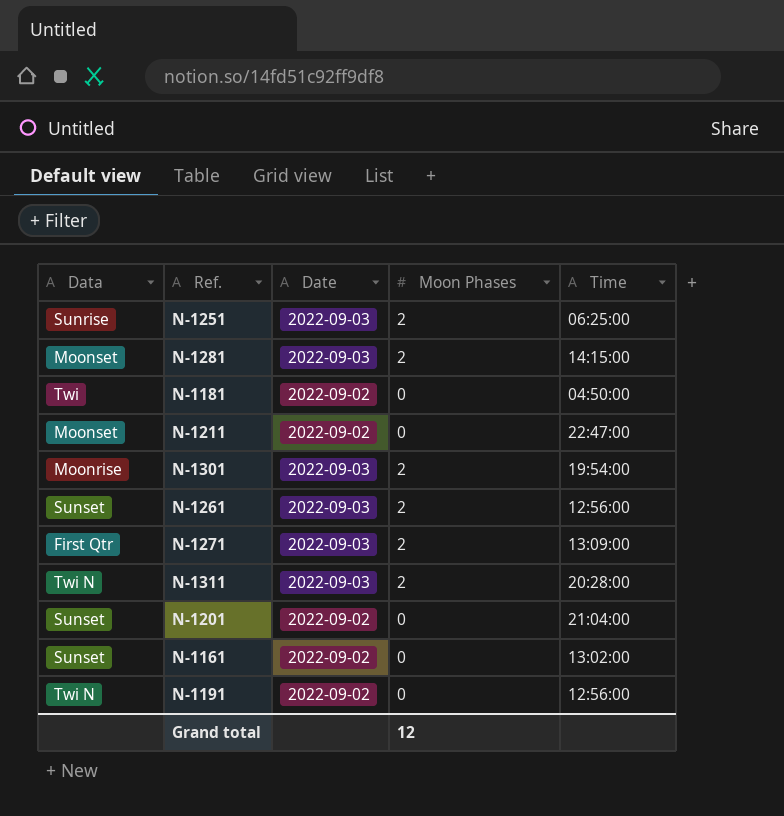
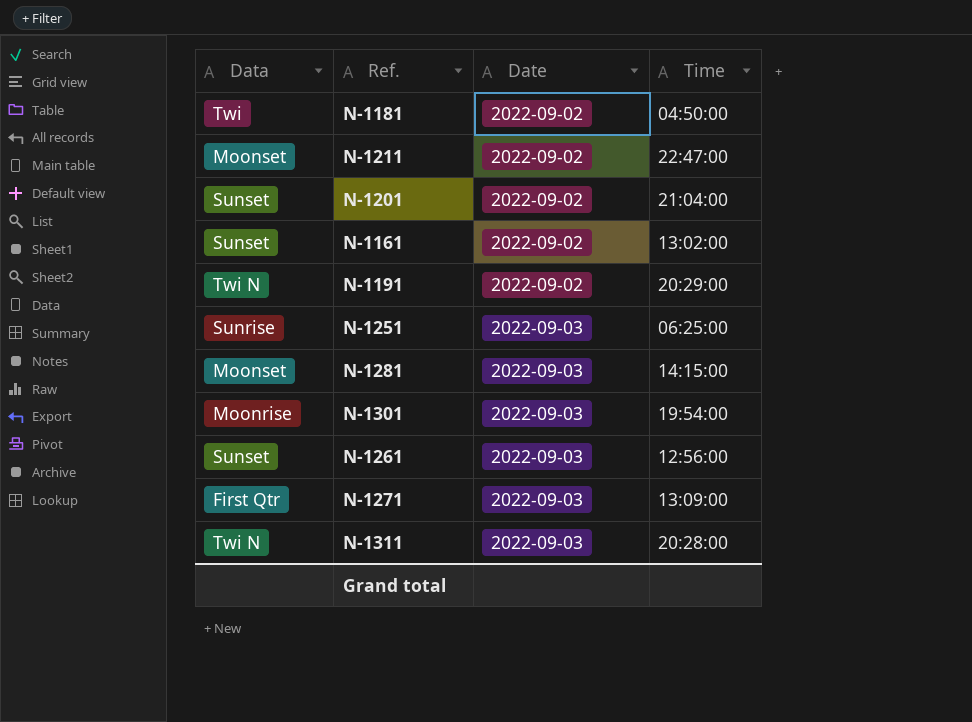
row order: none -> Date ascending
column Moon Phases | position: 4 -> none
N-1191 | Time: 12:56:00 -> 20:29:00

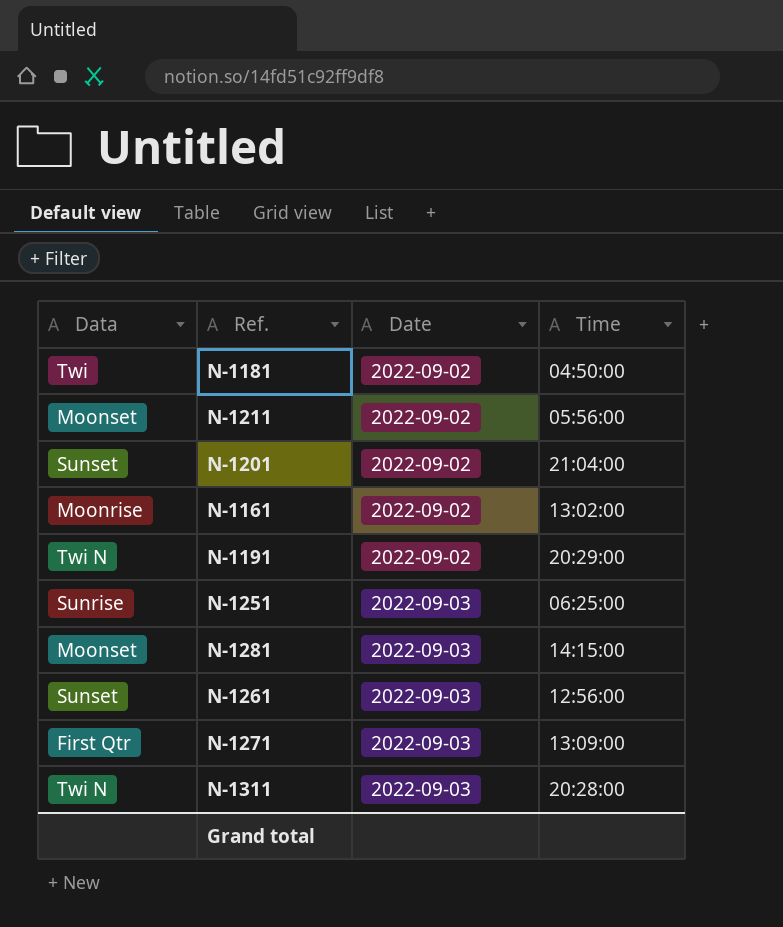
row N-1301: Moonrise | 2022-09-03 | 19:54:00 -> none
N-1211 | Time: 22:47:00 -> 05:56:00
N-1161 | Data: Sunset -> Moonrise

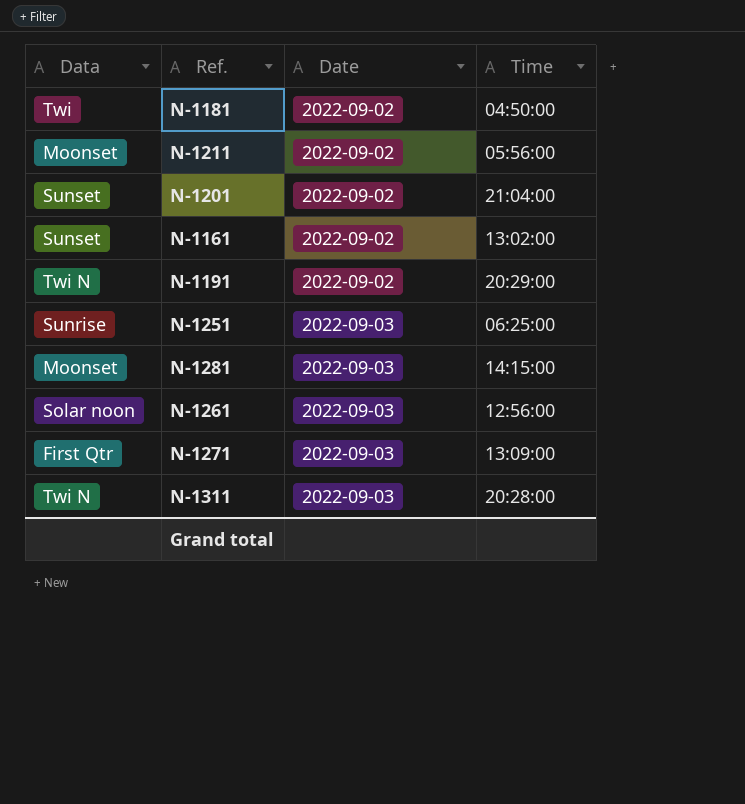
N-1161 | Data: Moonrise -> Sunset
N-1261 | Data: Sunset -> Solar noon

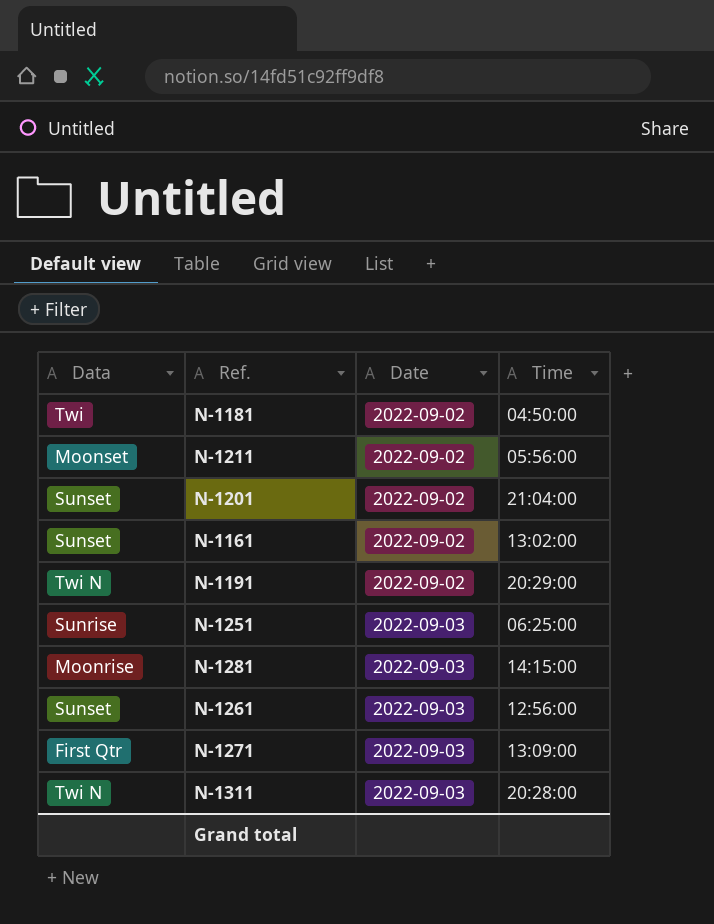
N-1281 | Data: Moonset -> Moonrise
N-1261 | Data: Solar noon -> Sunset

